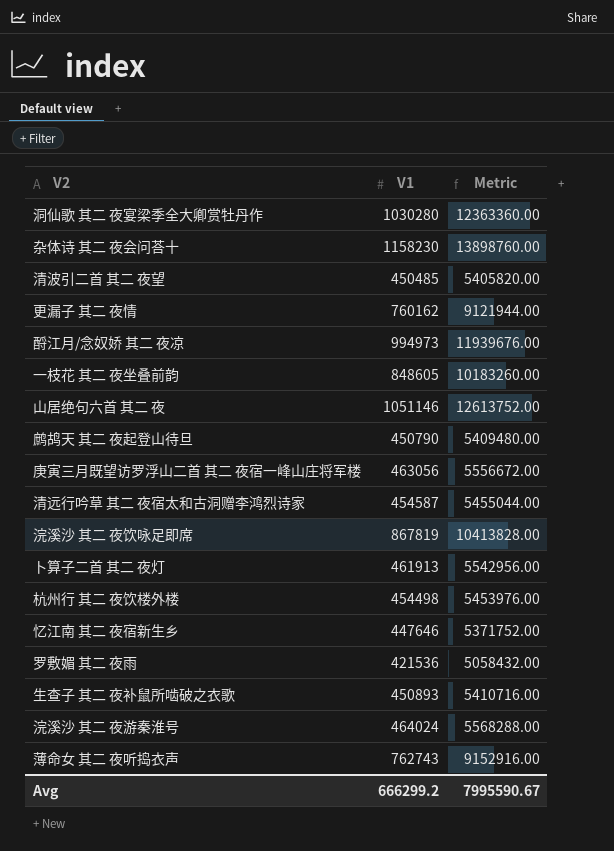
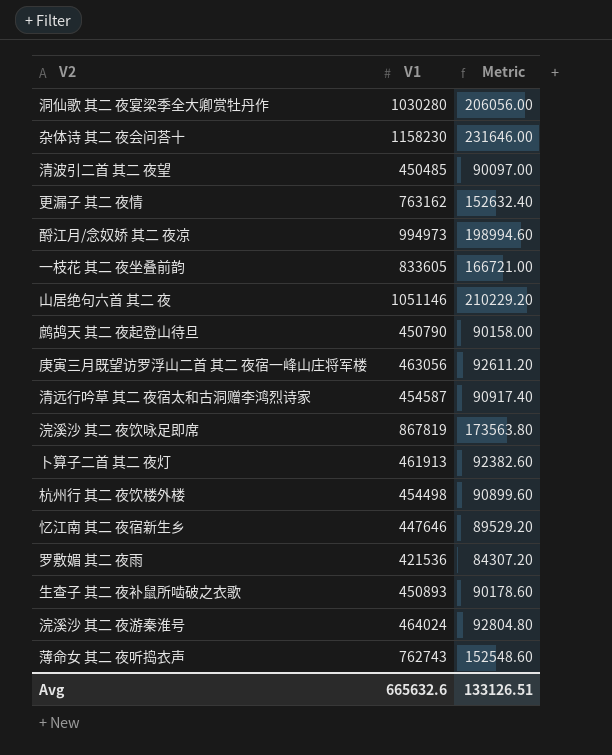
column Metric | formula: [V1] * 12 -> [V1] * 0.2
更漏子 其二 夜情 | V1: 760162 -> 763162
一枝花 其二 夜坐叠前韵 | V1: 848605 -> 833605
Avg | V1: 666299.2 -> 665632.6
Avg | Metric: 7995590.67 -> 133126.51

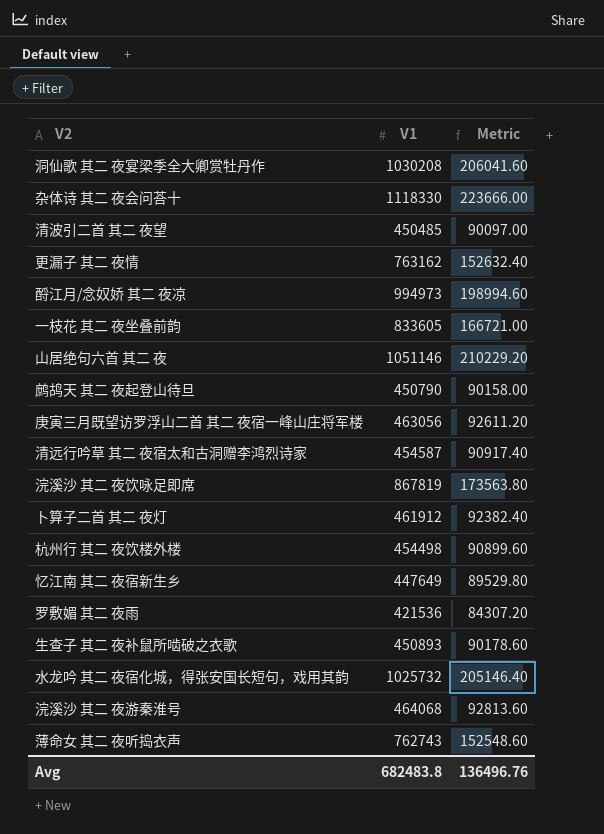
洞仙歌 其二 夜宴梁季全大卿赏牡丹作 | V1: 1030280 -> 1030208
洞仙歌 其二 夜宴梁季全大卿赏牡丹作 | Metric: 206056.00 -> 206041.60
杂体诗 其二 夜会问荅十 | V1: 1158230 -> 1118330
杂体诗 其二 夜会问荅十 | Metric: 231646.00 -> 223666.00
卜算子二首 其二 夜灯 | V1: 461913 -> 461912
卜算子二首 其二 夜灯 | Metric: 92382.60 -> 92382.40
忆江南 其二 夜宿新生乡 | V1: 447646 -> 447649
忆江南 其二 夜宿新生乡 | Metric: 89529.20 -> 89529.80
row 水龙吟 其二 夜宿化城，得张安国长短句，戏用其韵: none -> 1025732 | 205146.40
浣溪沙 其二 夜游秦淮号 | V1: 464024 -> 464068
浣溪沙 其二 夜游秦淮号 | Metric: 92804.80 -> 92813.60
Avg | V1: 665632.6 -> 682483.8
Avg | Metric: 133126.51 -> 136496.76

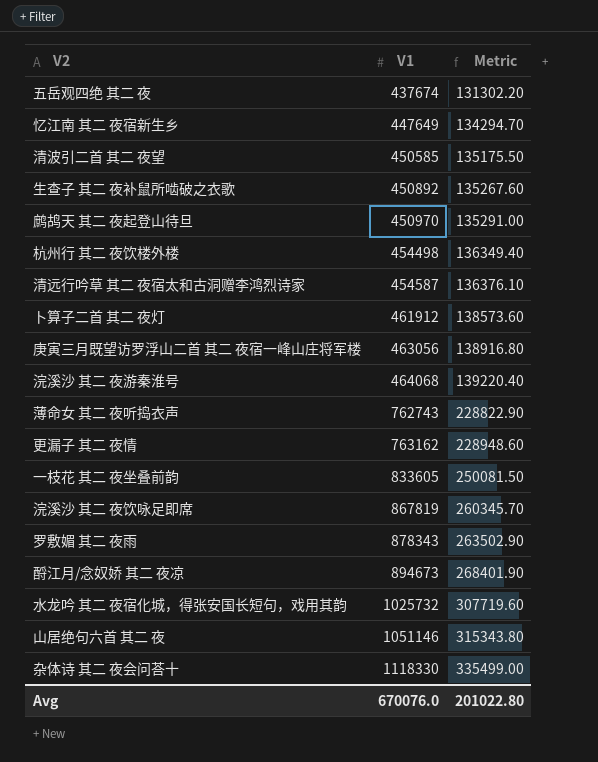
row order: none -> V1 ascending
column Metric | formula: [V1] * 0.2 -> [V1] * 0.3
row 洞仙歌 其二 夜宴梁季全大卿赏牡丹作: 1030208 | 206041.60 -> none
row 五岳观四绝 其二 夜: none -> 437674 | 131302.20
清波引二首 其二 夜望 | V1: 450485 -> 450585
生查子 其二 夜补鼠所啮破之衣歌 | V1: 450893 -> 450892
鹧鸪天 其二 夜起登山待旦 | V1: 450790 -> 450970
罗敷媚 其二 夜雨 | V1: 421536 -> 878343
酹江月/念奴娇 其二 夜凉 | V1: 994973 -> 894673
Avg | V1: 682483.8 -> 670076.0
Avg | Metric: 136496.76 -> 201022.80

